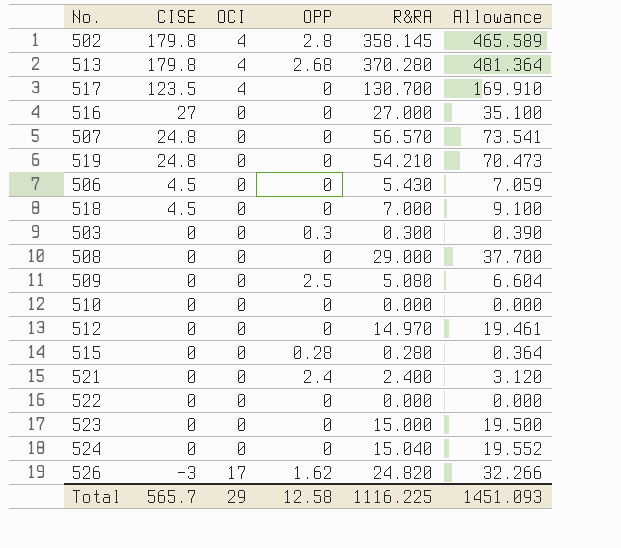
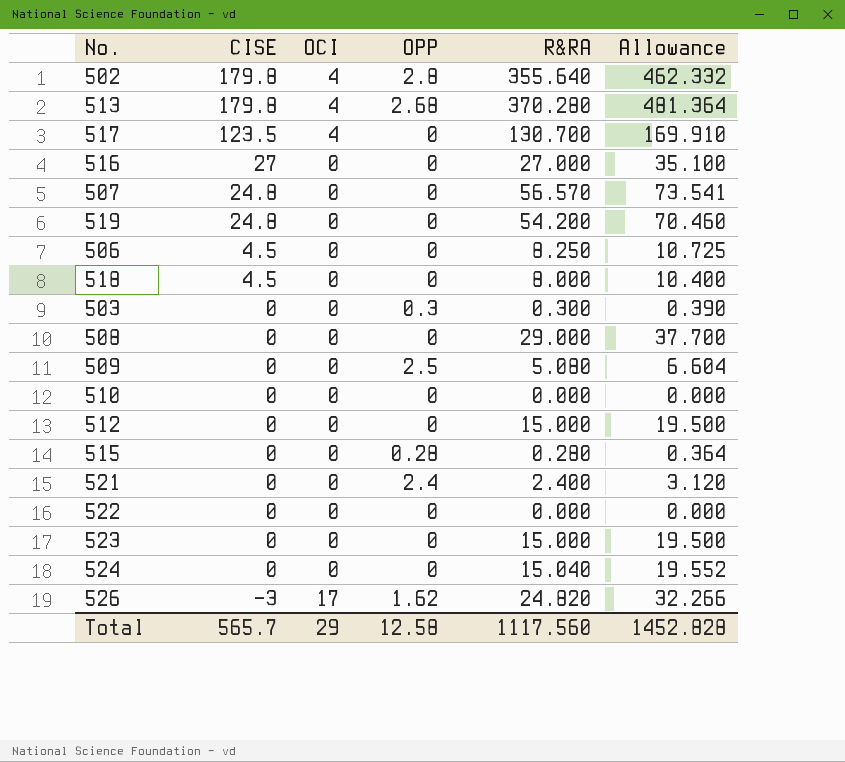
502 | R&RA: 358.145 -> 355.640
502 | Allowance: 465.589 -> 462.332
519 | R&RA: 54.210 -> 54.200
519 | Allowance: 70.473 -> 70.460
506 | R&RA: 5.430 -> 8.250
506 | Allowance: 7.059 -> 10.725
518 | R&RA: 7.000 -> 8.000
518 | Allowance: 9.100 -> 10.400
512 | R&RA: 14.970 -> 15.000
512 | Allowance: 19.461 -> 19.500
Total | R&RA: 1116.225 -> 1117.560
Total | Allowance: 1451.093 -> 1452.828

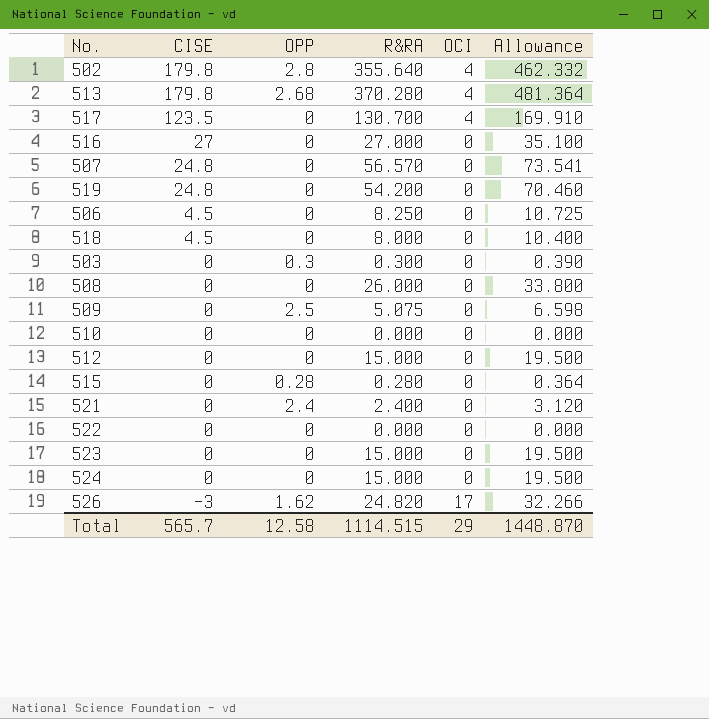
column OCI | position: 3 -> 5
508 | R&RA: 29.000 -> 26.000
508 | Allowance: 37.700 -> 33.800
509 | R&RA: 5.080 -> 5.075
509 | Allowance: 6.604 -> 6.598
524 | R&RA: 15.040 -> 15.000
524 | Allowance: 19.552 -> 19.500
Total | R&RA: 1117.560 -> 1114.515
Total | Allowance: 1452.828 -> 1448.870

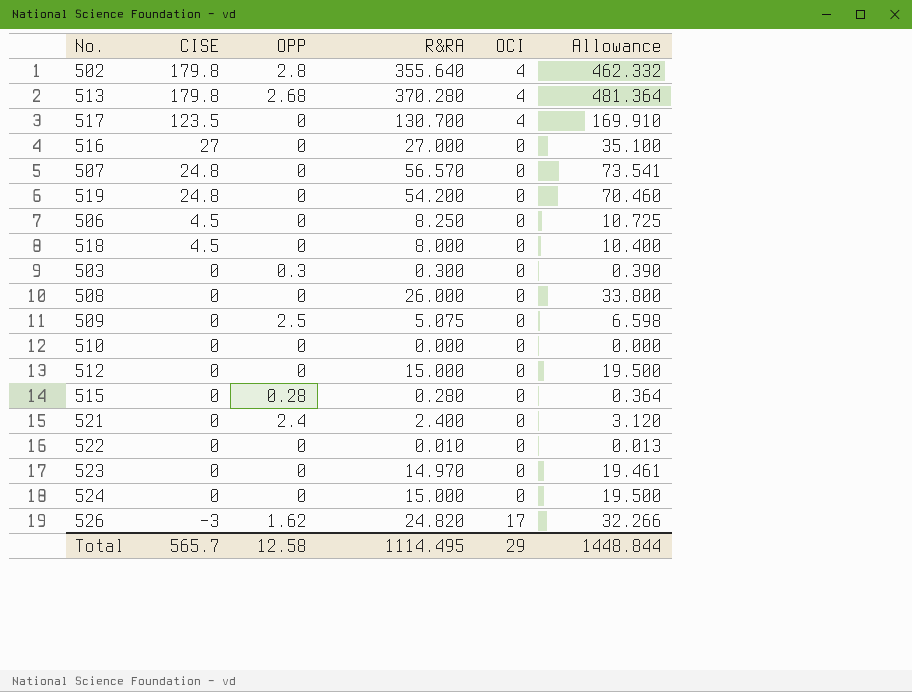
522 | R&RA: 0.000 -> 0.010
522 | Allowance: 0.000 -> 0.013
523 | R&RA: 15.000 -> 14.970
523 | Allowance: 19.500 -> 19.461
Total | R&RA: 1114.515 -> 1114.495
Total | Allowance: 1448.870 -> 1448.844

